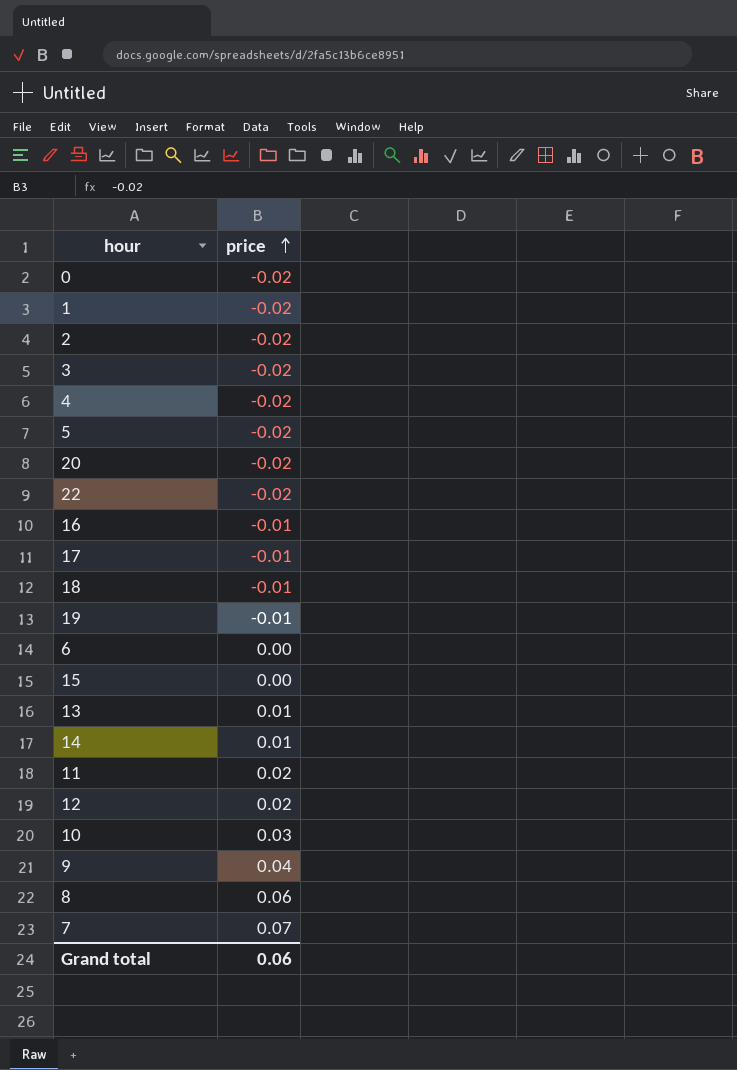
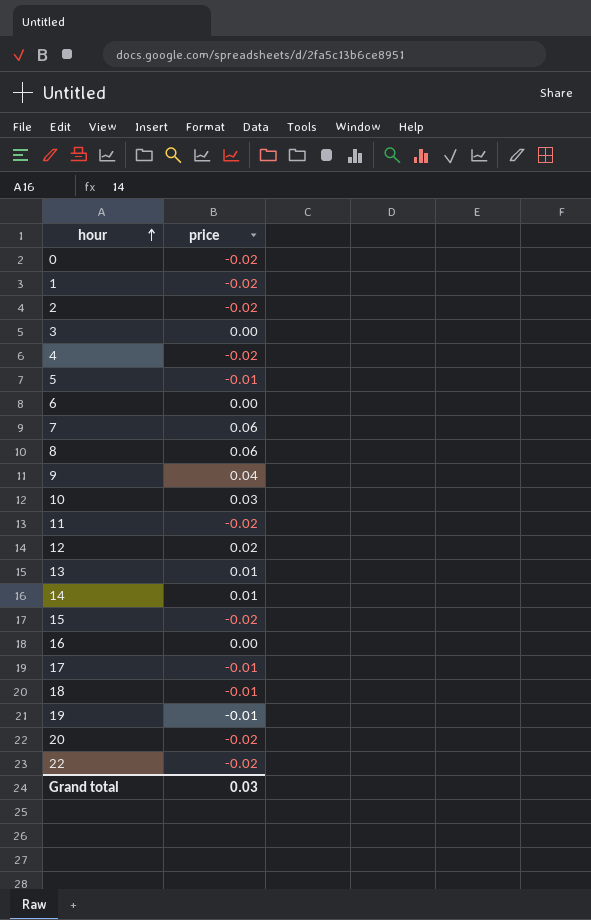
row order: price ascending -> hour ascending
3 | price: -0.02 -> 0.00
5 | price: -0.02 -> -0.01
7 | price: 0.07 -> 0.06
11 | price: 0.02 -> -0.02
15 | price: 0.00 -> -0.02
16 | price: -0.01 -> 0.00
Grand total | price: 0.06 -> 0.03

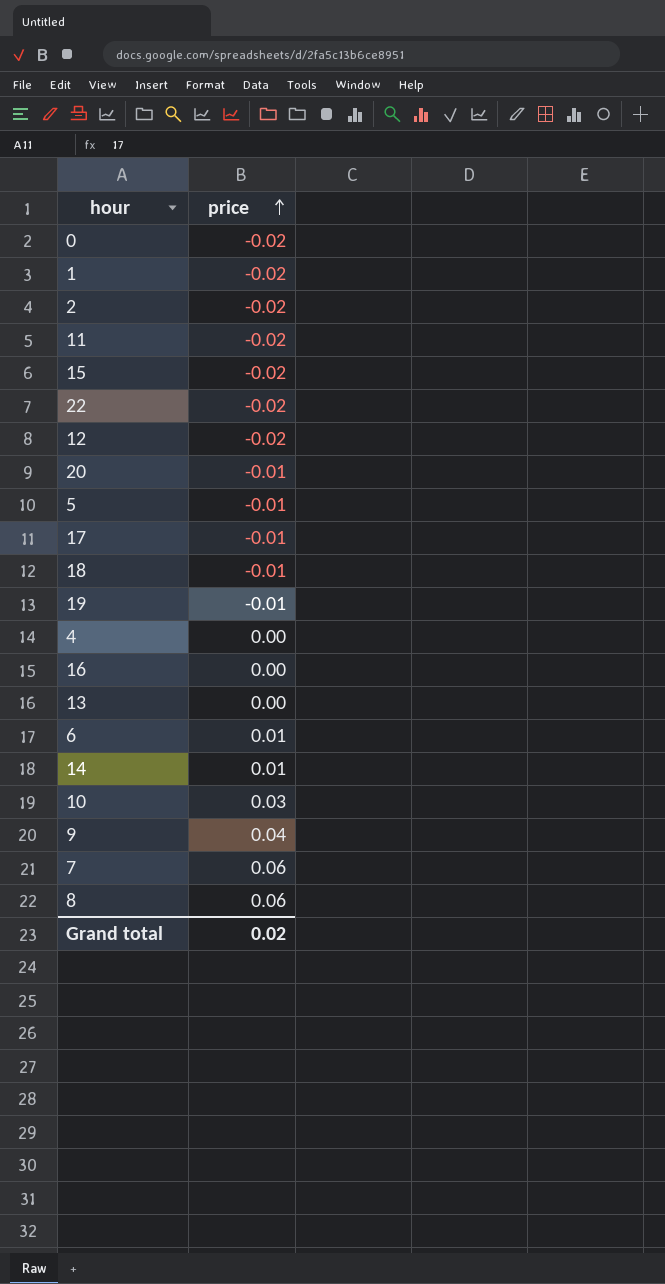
row order: hour ascending -> price ascending
row 3: 0.00 -> none
12 | price: 0.02 -> -0.02
20 | price: -0.02 -> -0.01
4 | price: -0.02 -> 0.00
13 | price: 0.01 -> 0.00
6 | price: 0.00 -> 0.01
Grand total | price: 0.03 -> 0.02

